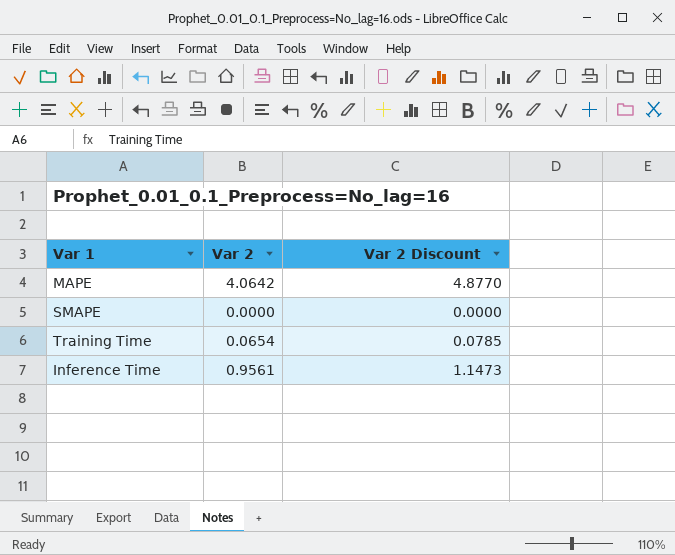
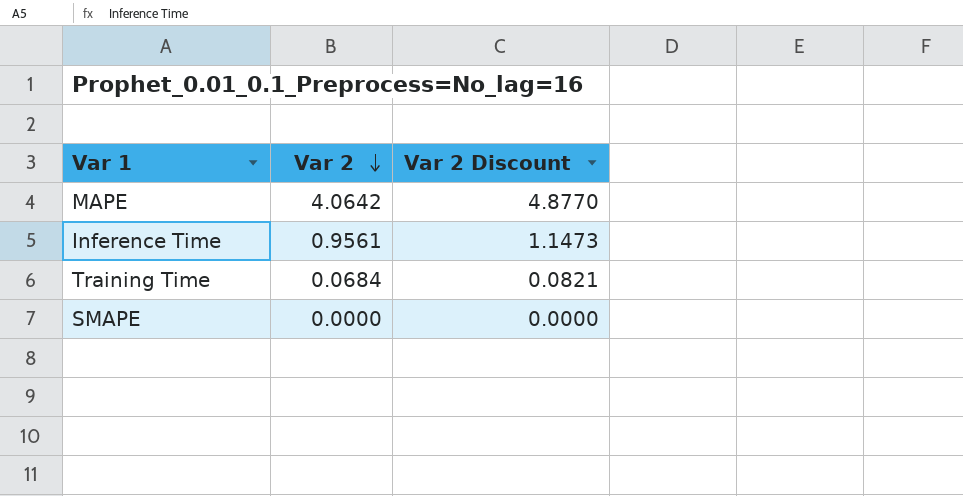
row order: none -> Var 2 descending
Training Time | Var 2: 0.0654 -> 0.0684
Training Time | Var 2 Discount: 0.0785 -> 0.0821

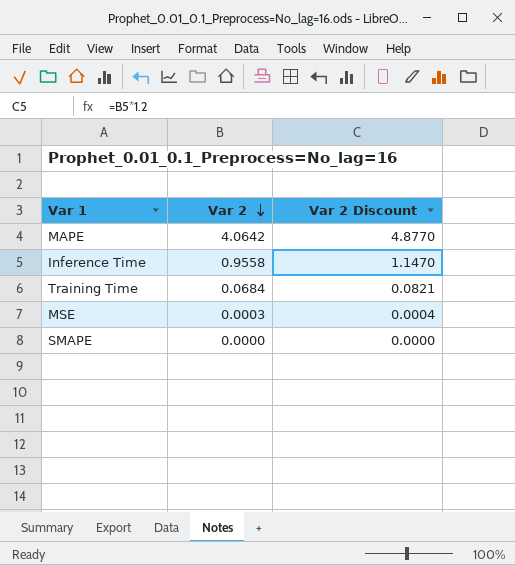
Inference Time | Var 2: 0.9561 -> 0.9558
Inference Time | Var 2 Discount: 1.1473 -> 1.1470
row MSE: none -> 0.0003 | 0.0004

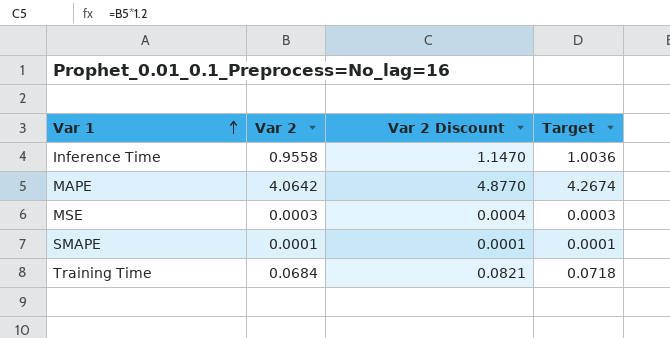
row order: Var 2 descending -> Var 1 ascending
column Target | formula: none -> [Var 2] * 1.05
SMAPE | Var 2: 0.0000 -> 0.0001
SMAPE | Var 2 Discount: 0.0000 -> 0.0001

